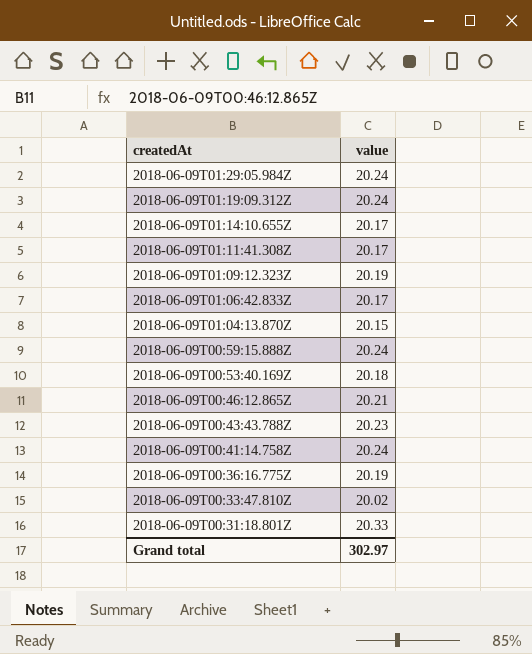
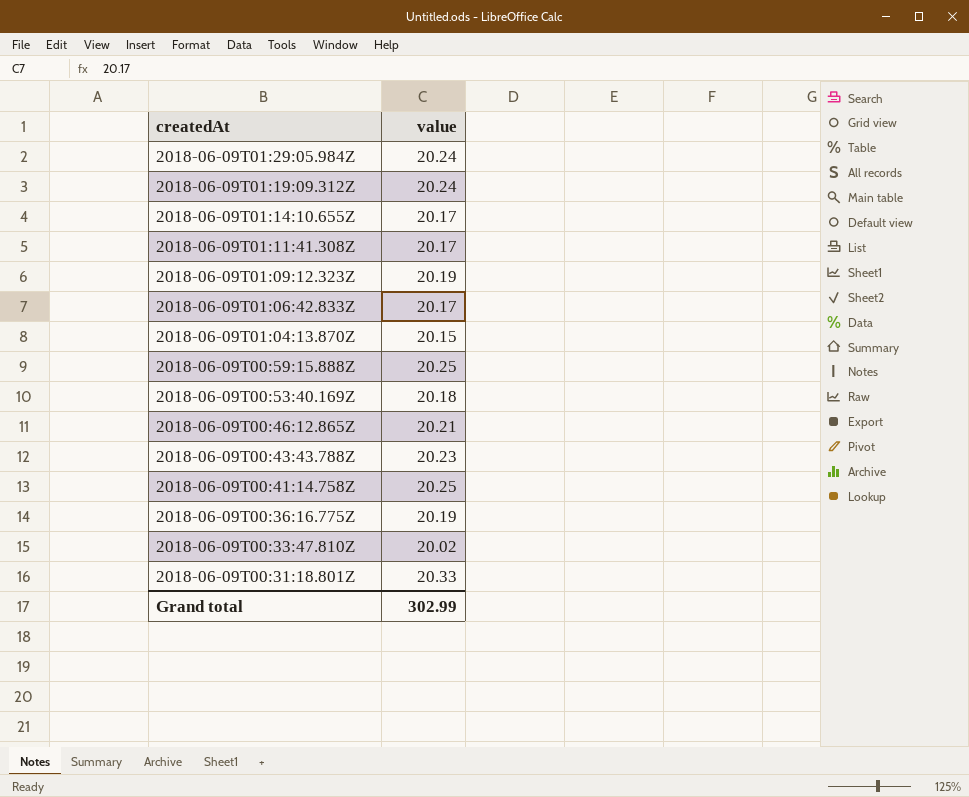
2018-06-09T00:59:15.888Z | value: 20.24 -> 20.25
2018-06-09T00:41:14.758Z | value: 20.24 -> 20.25
Grand total | value: 302.97 -> 302.99

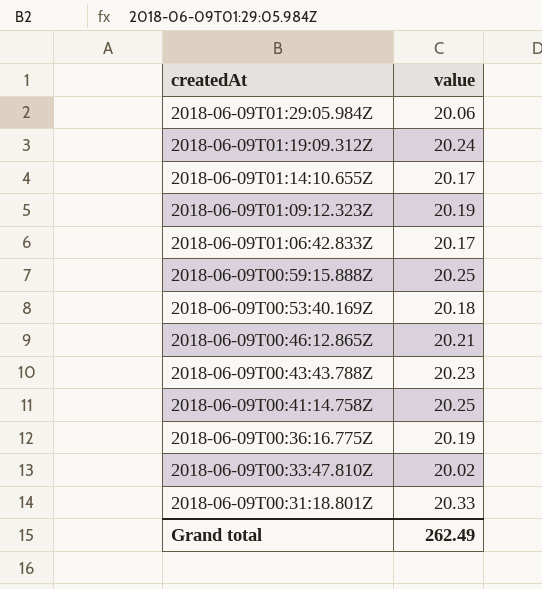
row 2018-06-09T01:11:41.308Z: 20.17 -> none
row 2018-06-09T01:04:13.870Z: 20.15 -> none
2018-06-09T01:29:05.984Z | value: 20.24 -> 20.06
Grand total | value: 302.99 -> 262.49

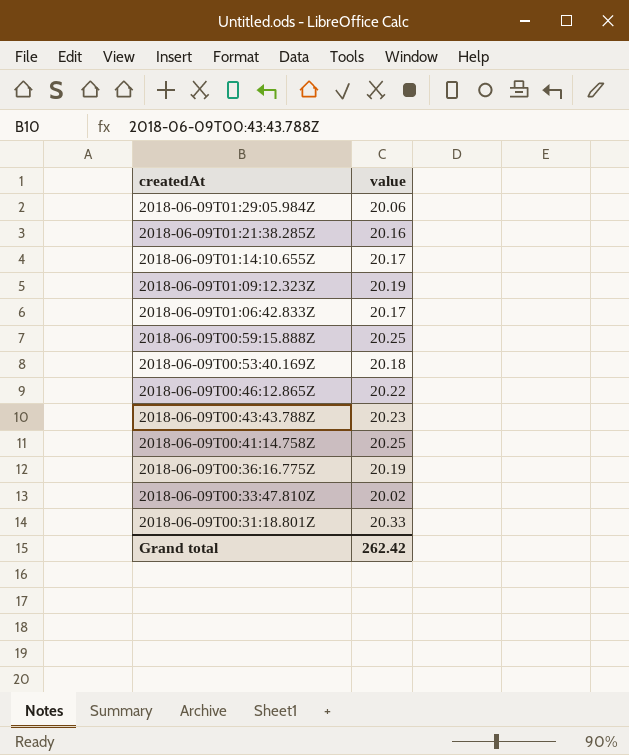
row 2018-06-09T01:19:09.312Z: 20.24 -> none
row 2018-06-09T01:21:38.285Z: none -> 20.16
2018-06-09T00:46:12.865Z | value: 20.21 -> 20.22
Grand total | value: 262.49 -> 262.42

